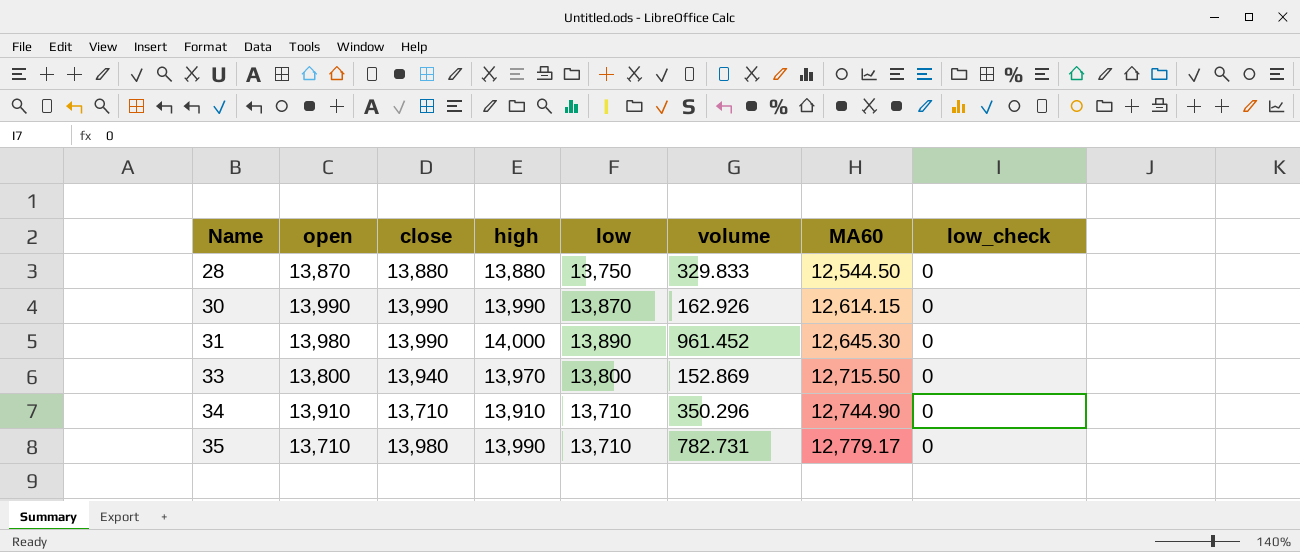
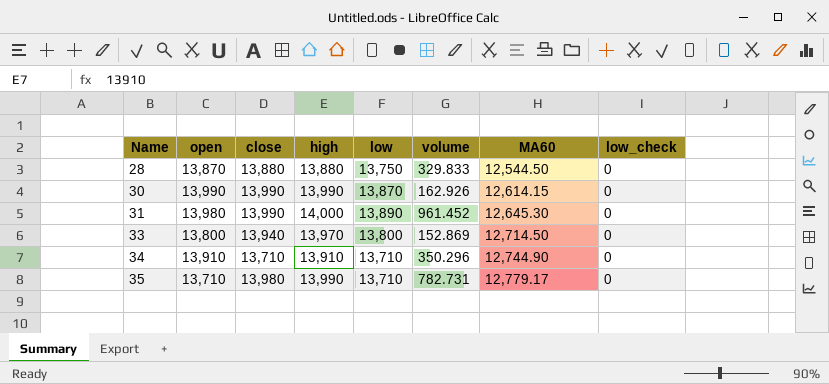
33 | MA60: 12,715.50 -> 12,714.50

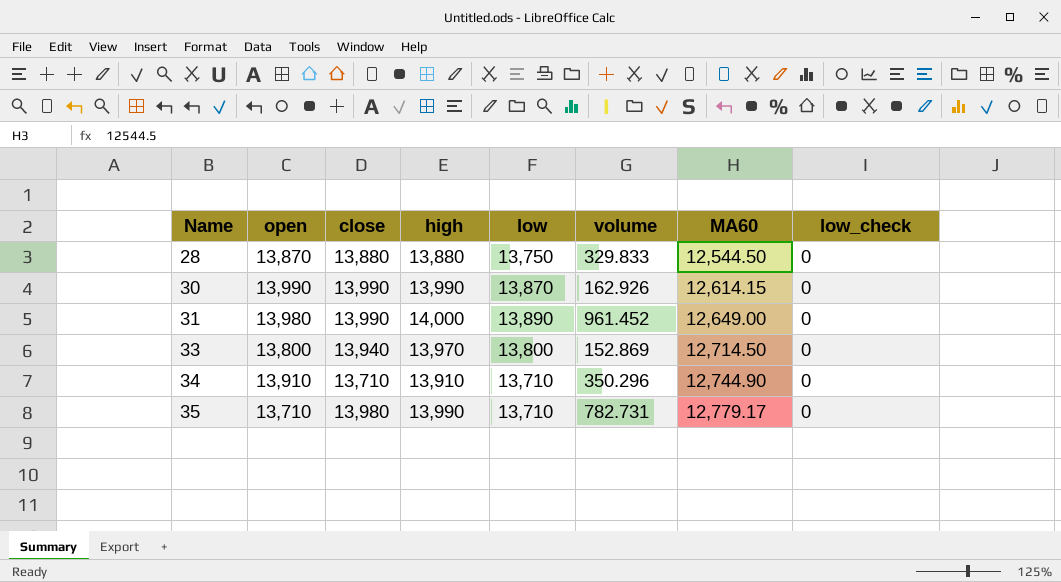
31 | MA60: 12,645.30 -> 12,649.00

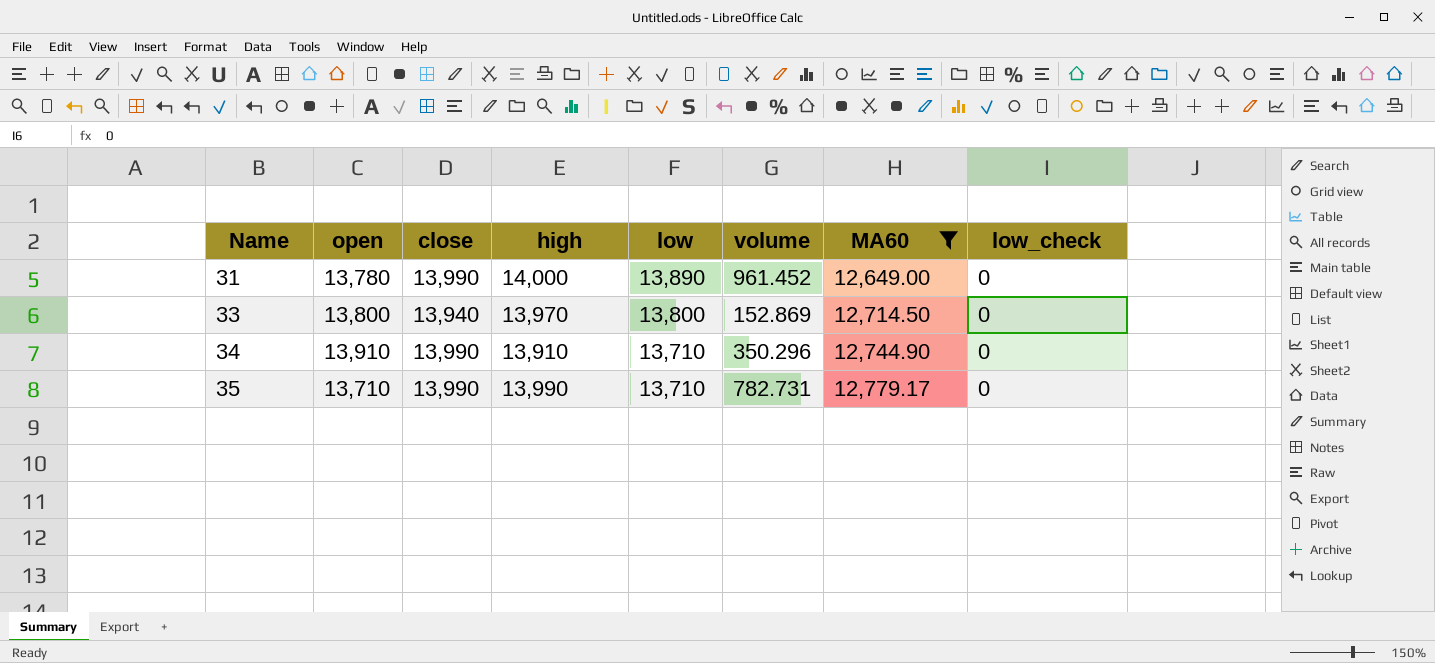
filter: none -> MA60 >= 12,649.00
31 | open: 13,980 -> 13,780
34 | close: 13,710 -> 13,990
35 | close: 13,980 -> 13,990

